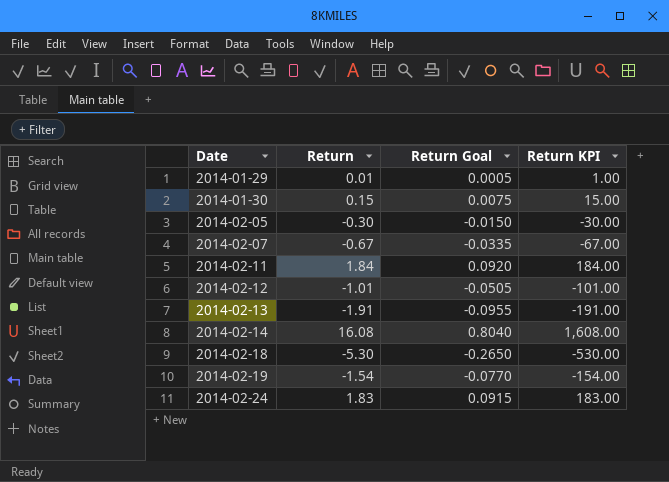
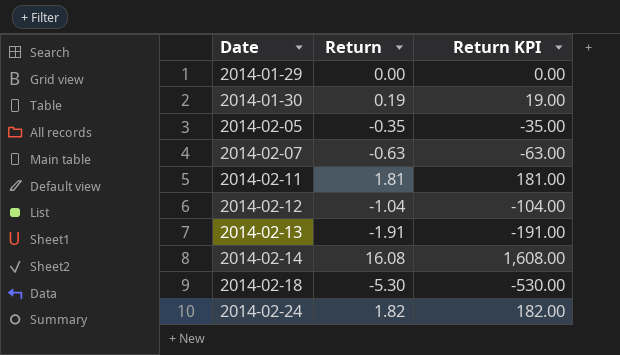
column Return Goal | formula: [Return] * 0.05 -> none
row 2014-02-19: -1.54 | -0.0770 | -154.00 -> none
2014-01-29 | Return: 0.01 -> 0.00
2014-01-29 | Return KPI: 1.00 -> 0.00
2014-01-30 | Return: 0.15 -> 0.19
2014-01-30 | Return KPI: 15.00 -> 19.00
2014-02-05 | Return: -0.30 -> -0.35
2014-02-05 | Return KPI: -30.00 -> -35.00
2014-02-07 | Return: -0.67 -> -0.63
2014-02-07 | Return KPI: -67.00 -> -63.00
2014-02-11 | Return: 1.84 -> 1.81
2014-02-11 | Return KPI: 184.00 -> 181.00
2014-02-12 | Return: -1.01 -> -1.04
2014-02-12 | Return KPI: -101.00 -> -104.00
2014-02-24 | Return: 1.83 -> 1.82
2014-02-24 | Return KPI: 183.00 -> 182.00

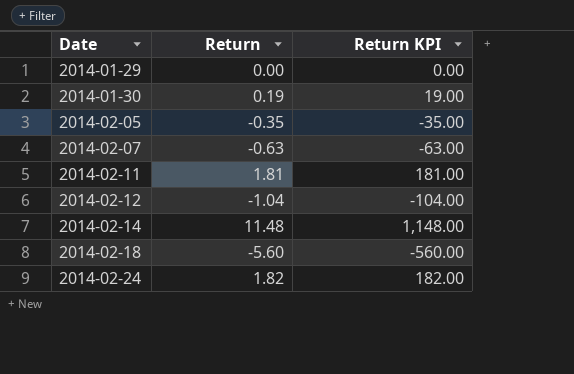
row 2014-02-13: -1.91 | -191.00 -> none
2014-02-14 | Return: 16.08 -> 11.48
2014-02-14 | Return KPI: 1,608.00 -> 1,148.00
2014-02-18 | Return: -5.30 -> -5.60
2014-02-18 | Return KPI: -530.00 -> -560.00

